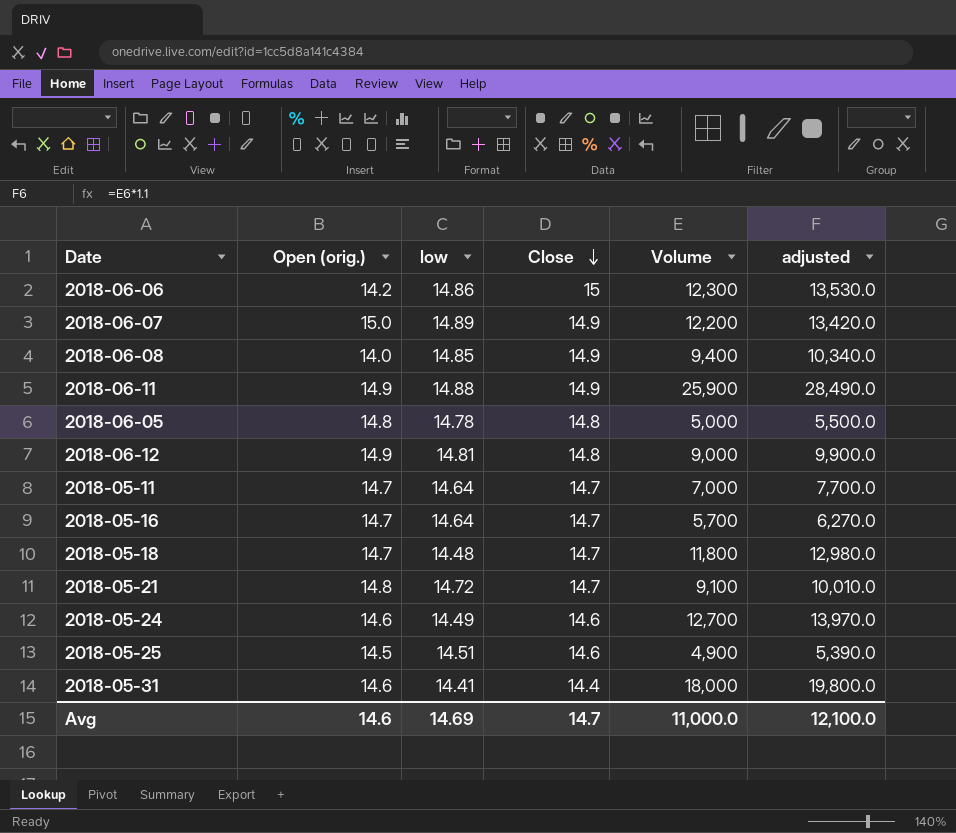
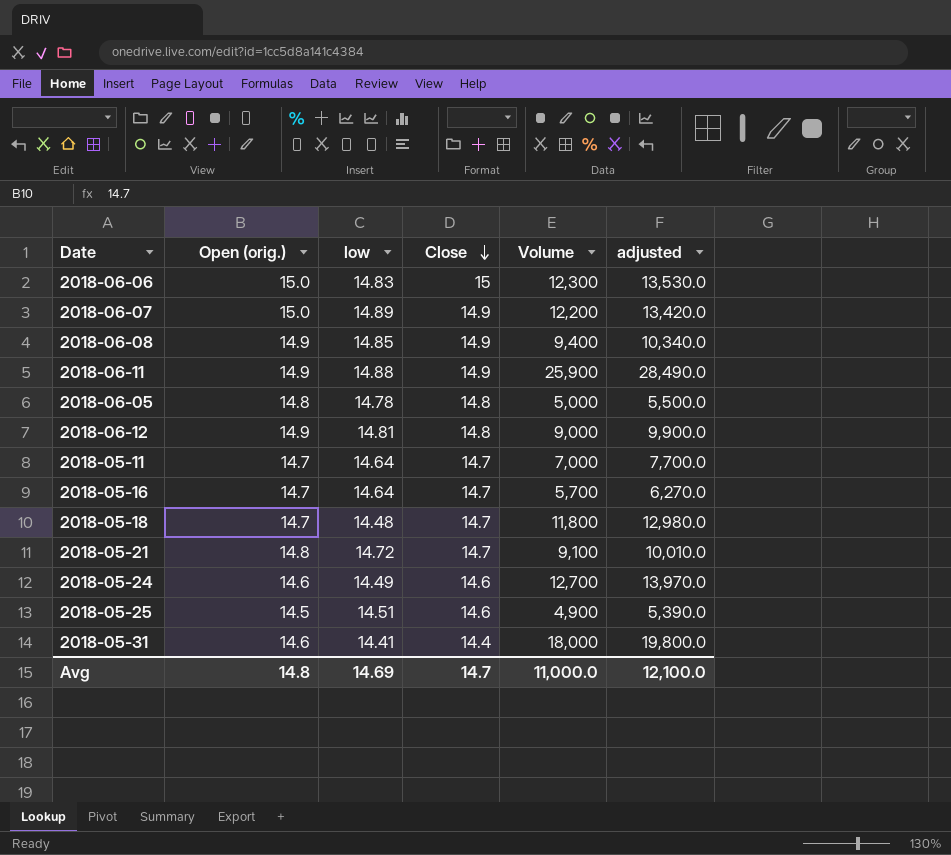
2018-06-06 | Open (orig.): 14.2 -> 15.0
2018-06-06 | low: 14.86 -> 14.83
2018-06-08 | Open (orig.): 14.0 -> 14.9
Avg | Open (orig.): 14.6 -> 14.8

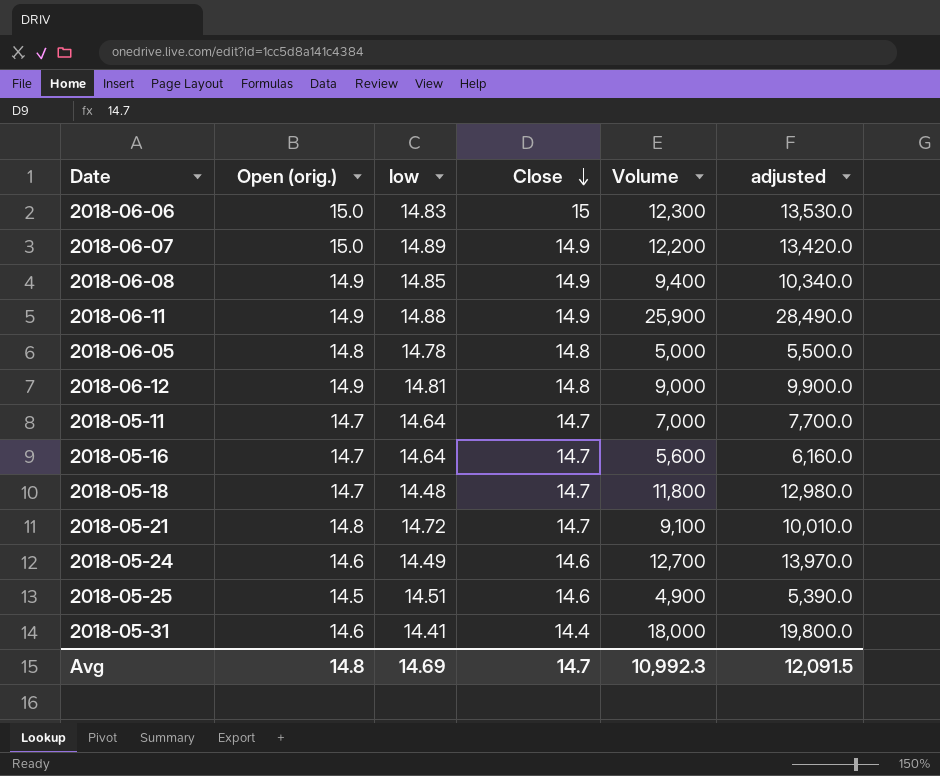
2018-05-16 | Volume: 5,700 -> 5,600
2018-05-16 | adjusted: 6,270.0 -> 6,160.0
Avg | Volume: 11,000.0 -> 10,992.3
Avg | adjusted: 12,100.0 -> 12,091.5

